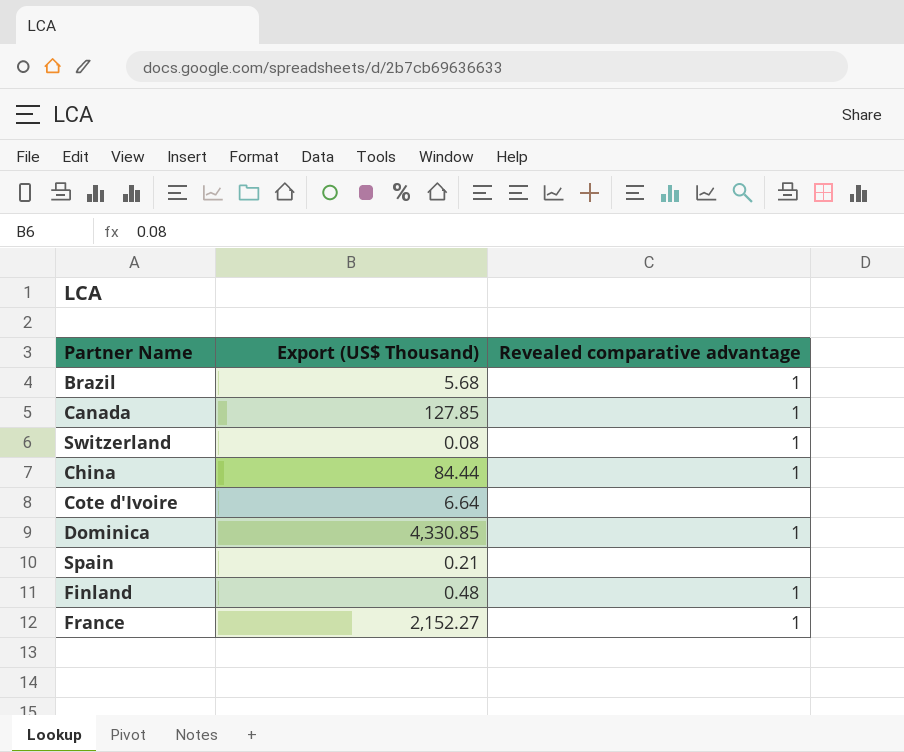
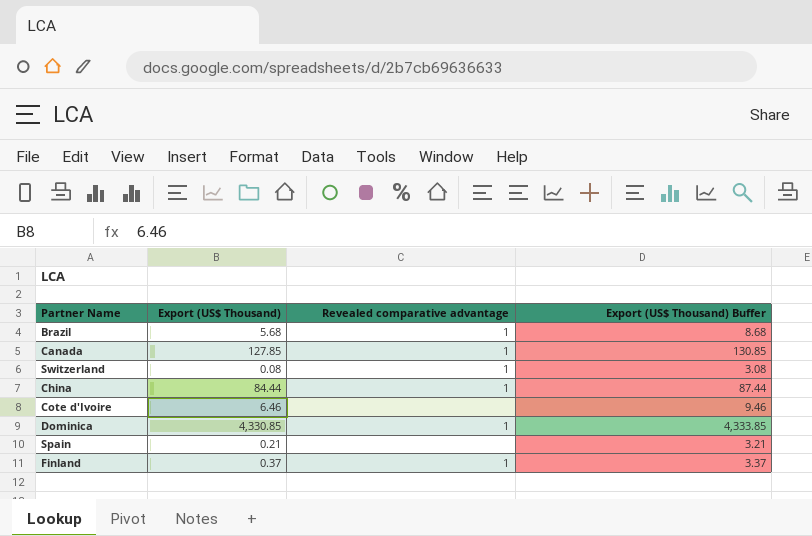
column Export (US$ Thousand) Buffer | formula: none -> [Export (US$ Thousand)] + 3
row France: 2,152.27 | 1 -> none
Cote d'Ivoire | Export (US$ Thousand): 6.64 -> 6.46
Finland | Export (US$ Thousand): 0.48 -> 0.37

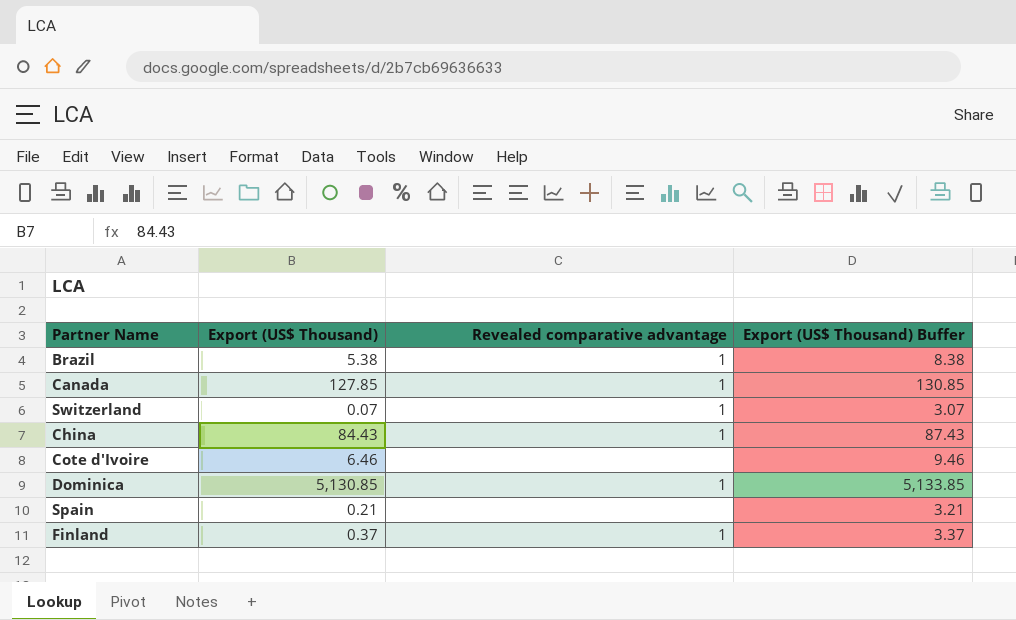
Brazil | Export (US$ Thousand): 5.68 -> 5.38
Brazil | Export (US$ Thousand) Buffer: 8.68 -> 8.38
Switzerland | Export (US$ Thousand): 0.08 -> 0.07
Switzerland | Export (US$ Thousand) Buffer: 3.08 -> 3.07
China | Export (US$ Thousand): 84.44 -> 84.43
China | Export (US$ Thousand) Buffer: 87.44 -> 87.43
Dominica | Export (US$ Thousand): 4,330.85 -> 5,130.85
Dominica | Export (US$ Thousand) Buffer: 4,333.85 -> 5,133.85

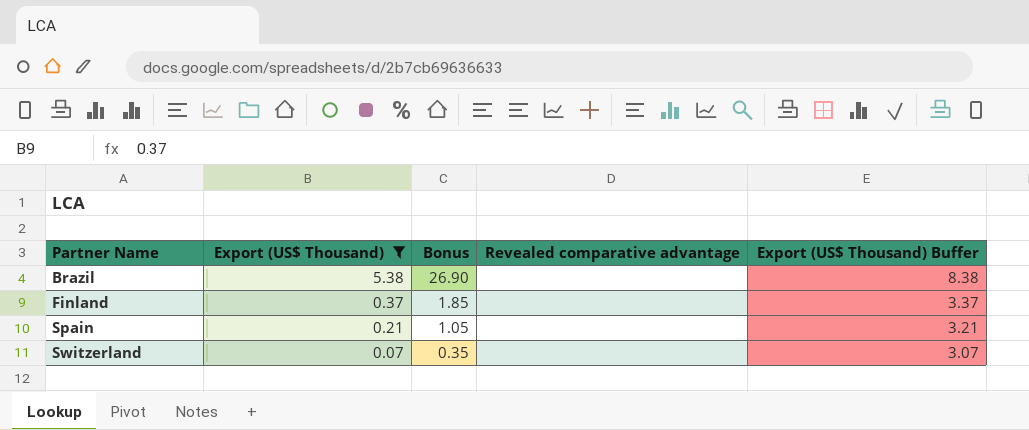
filter: none -> Export (US$ Thousand) <= 5.38
row order: none -> Partner Name ascending
column Bonus | formula: none -> [Export (US$ Thousand)] * 5
Brazil | Revealed comparative advantage: 1 -> none
Finland | Revealed comparative advantage: 1 -> none
Switzerland | Revealed comparative advantage: 1 -> none

